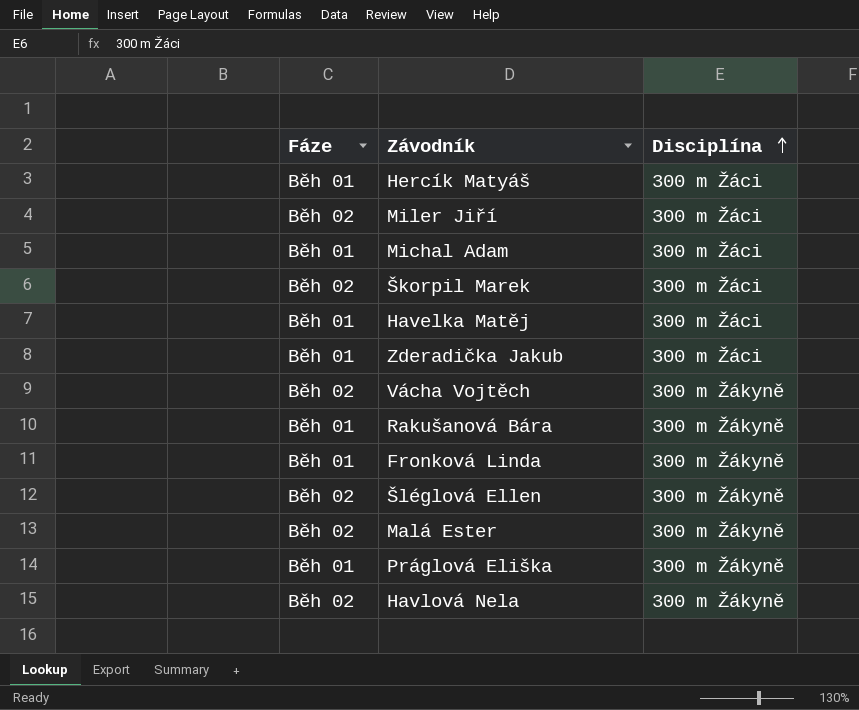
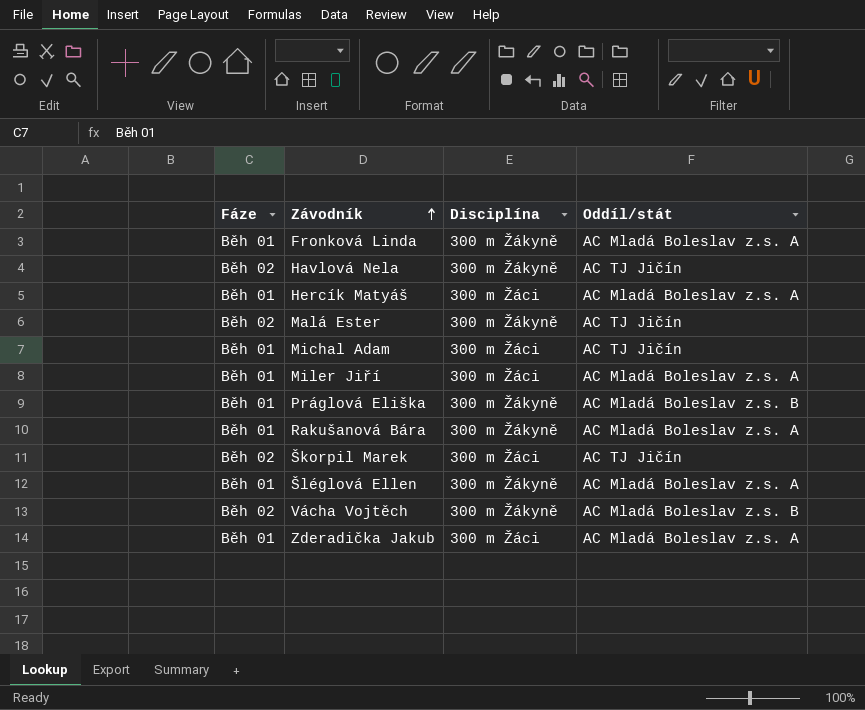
row order: Disciplína ascending -> Závodník ascending
column Oddíl/stát | position: none -> 4
row Havelka Matěj: Běh 01 | 300 m Žáci -> none
Miler Jiří | Fáze: Běh 02 -> Běh 01
Šléglová Ellen | Fáze: Běh 02 -> Běh 01

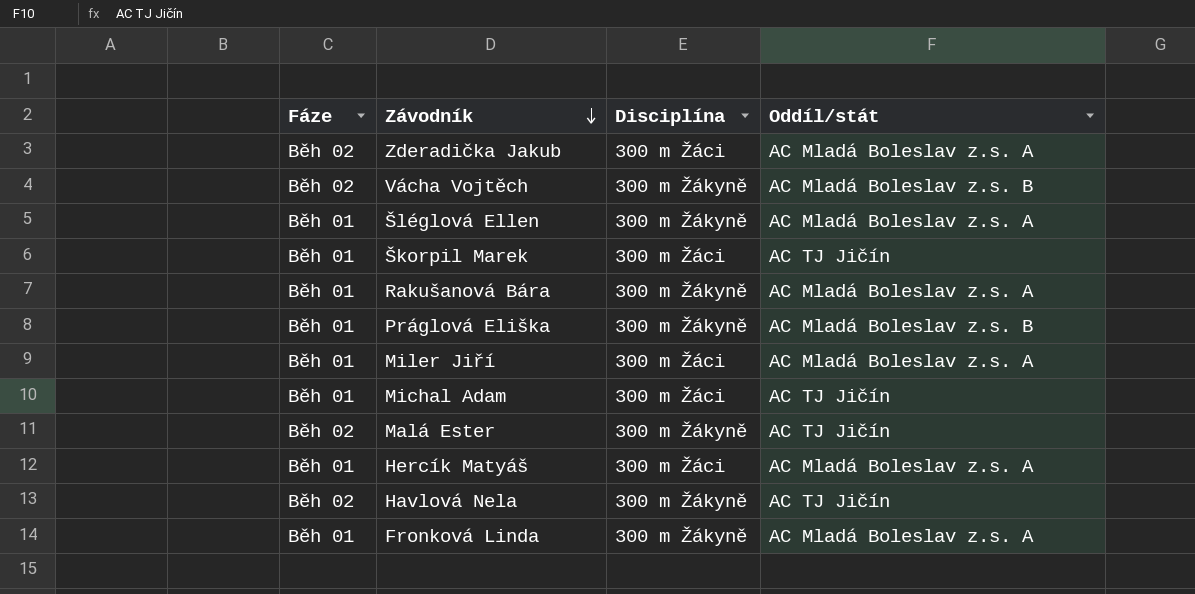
row order: Závodník ascending -> Závodník descending
Zderadička Jakub | Fáze: Běh 01 -> Běh 02
Škorpil Marek | Fáze: Běh 02 -> Běh 01

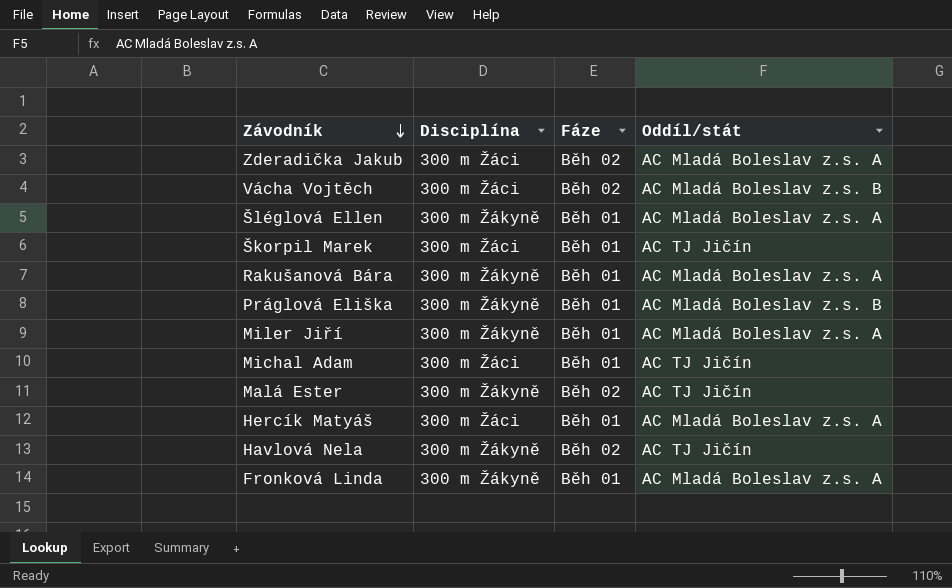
column Fáze | position: 1 -> 3
Vácha Vojtěch | Disciplína: 300 m Žákyně -> 300 m Žáci
Miler Jiří | Disciplína: 300 m Žáci -> 300 m Žákyně

